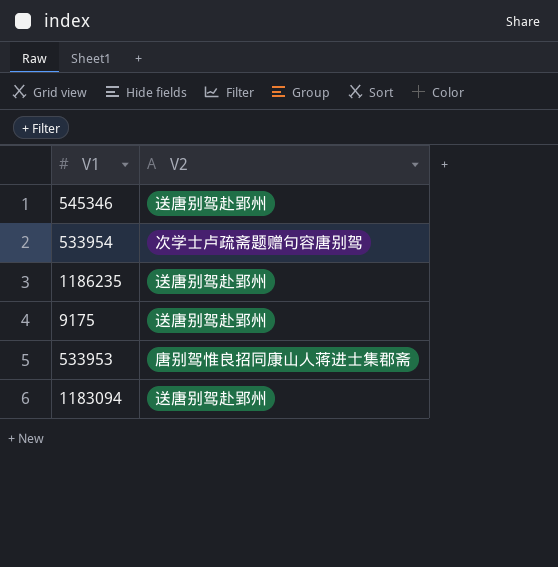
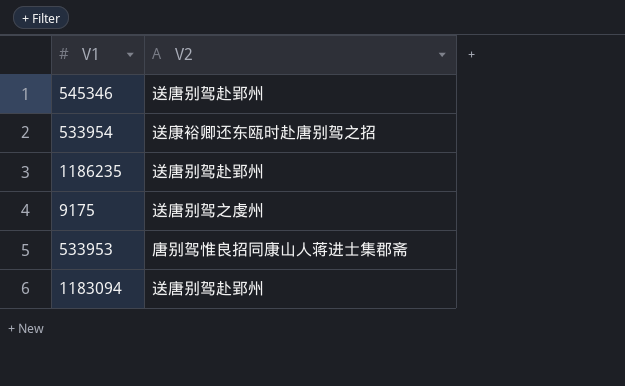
533954 | V2: 次学士卢疏斋题赠句容唐别驾 -> 送康裕卿还东瓯时赴唐别驾之招
9175 | V2: 送唐别驾赴郢州 -> 送唐别驾之虔州

